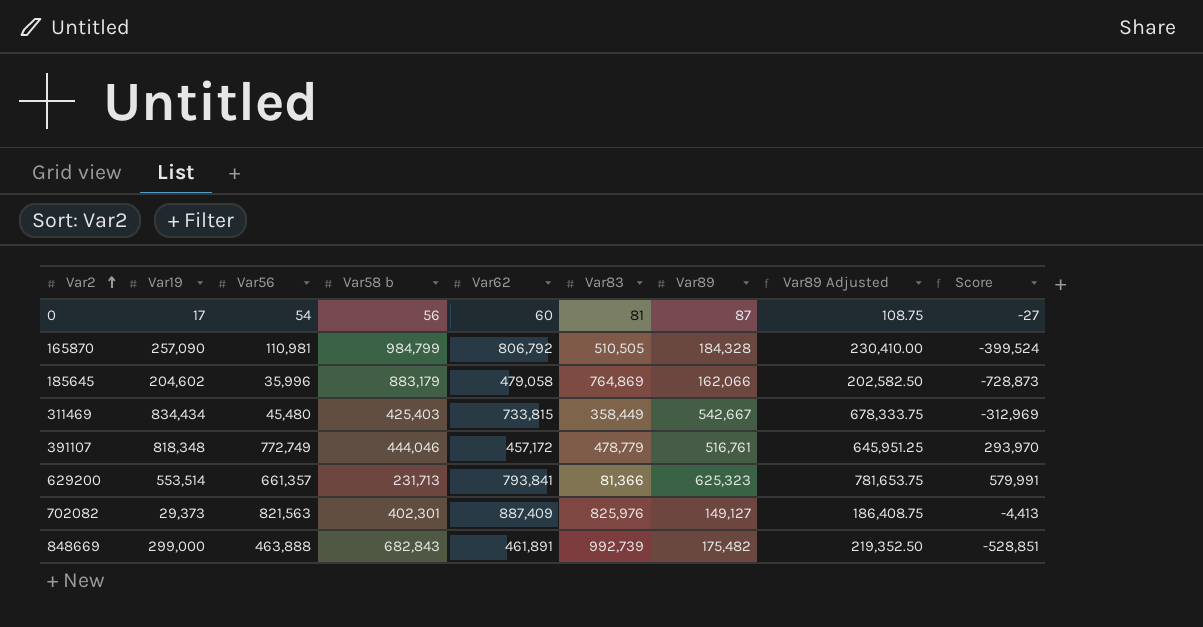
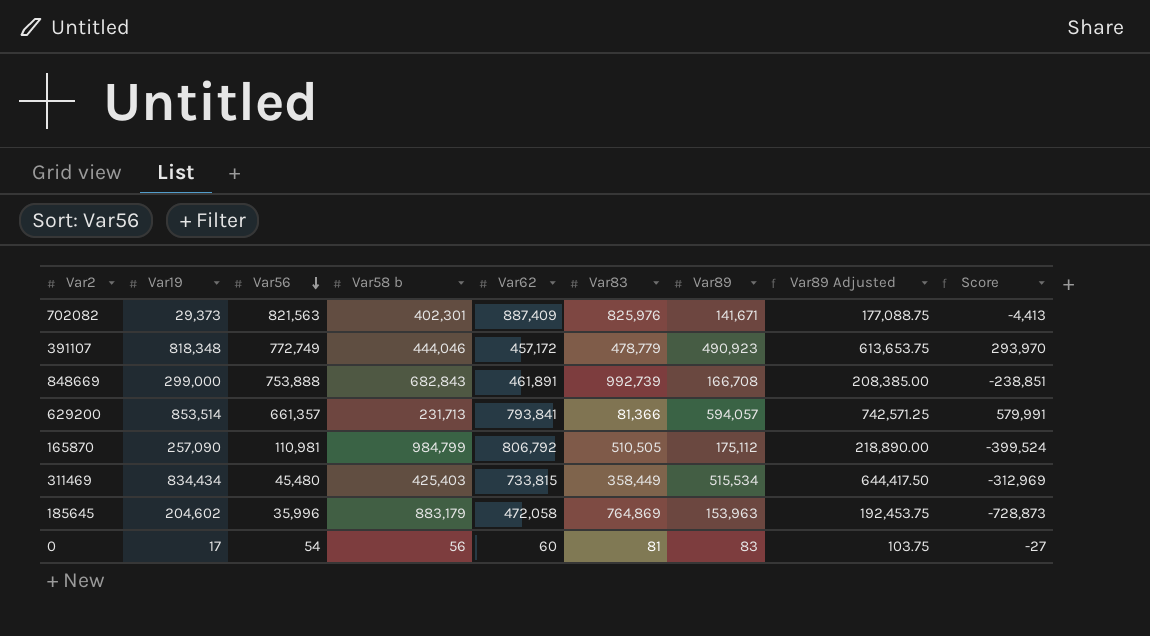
row order: Var2 ascending -> Var56 descending
702082 | Var89: 149,127 -> 141,671
702082 | Var89 Adjusted: 186,408.75 -> 177,088.75
391107 | Var89: 516,761 -> 490,923
391107 | Var89 Adjusted: 645,951.25 -> 613,653.75
848669 | Var56: 463,888 -> 753,888
848669 | Var89: 175,482 -> 166,708
848669 | Var89 Adjusted: 219,352.50 -> 208,385.00
848669 | Score: -528,851 -> -238,851
629200 | Var19: 553,514 -> 853,514
629200 | Var89: 625,323 -> 594,057
629200 | Var89 Adjusted: 781,653.75 -> 742,571.25
165870 | Var89: 184,328 -> 175,112
165870 | Var89 Adjusted: 230,410.00 -> 218,890.00
311469 | Var89: 542,667 -> 515,534
311469 | Var89 Adjusted: 678,333.75 -> 644,417.50
185645 | Var62: 479,058 -> 472,058
185645 | Var89: 162,066 -> 153,963
185645 | Var89 Adjusted: 202,582.50 -> 192,453.75
0 | Var89: 87 -> 83
0 | Var89 Adjusted: 108.75 -> 103.75

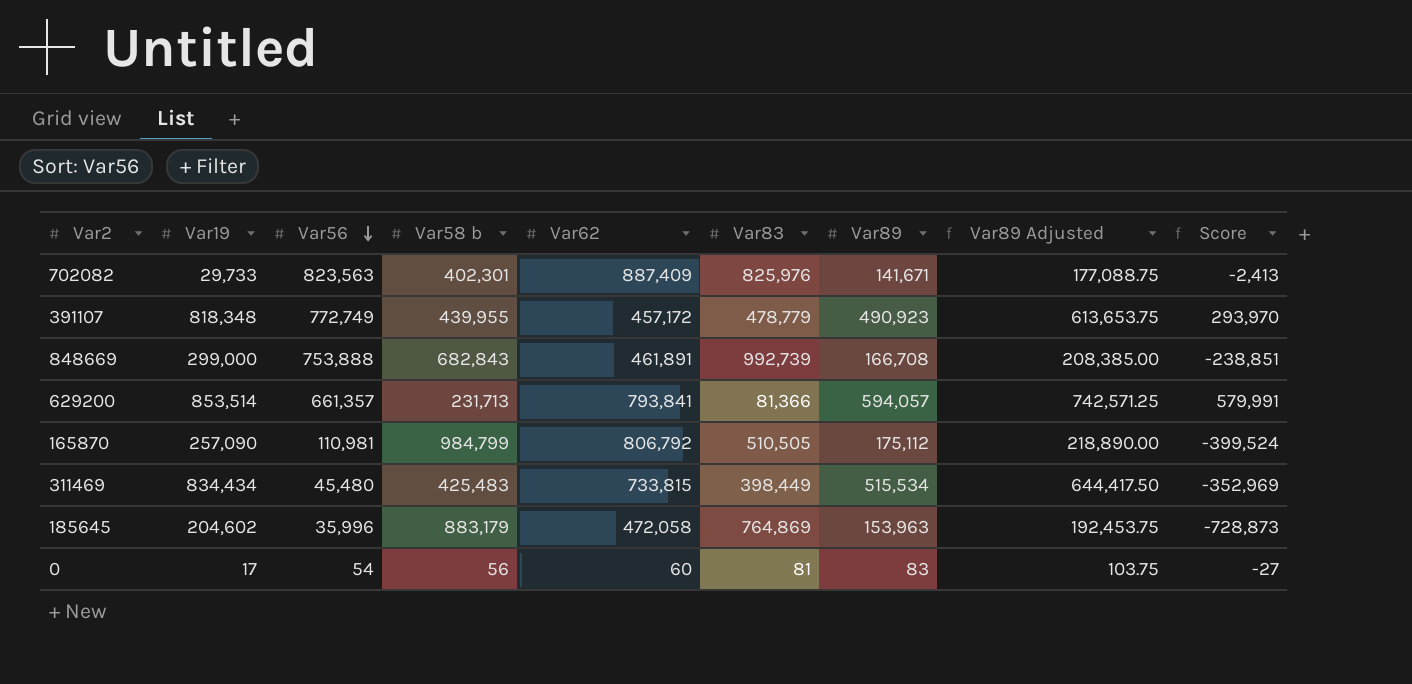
702082 | Var19: 29,373 -> 29,733
702082 | Var56: 821,563 -> 823,563
702082 | Score: -4,413 -> -2,413
391107 | Var58 b: 444,046 -> 439,955
311469 | Var58 b: 425,403 -> 425,483
311469 | Var83: 358,449 -> 398,449
311469 | Score: -312,969 -> -352,969

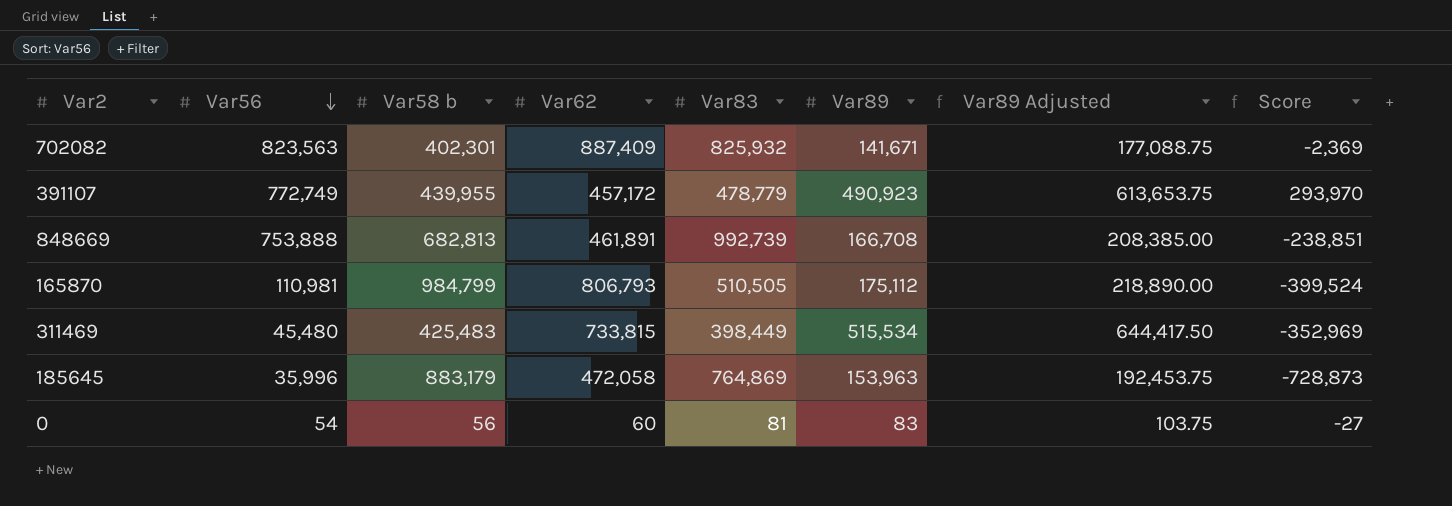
column Var19 | position: 2 -> none
row 629200: 853,514 | 661,357 | 231,713 | 793,841 | 81,366 | 594,057 | 742,571.25 | 579,991 -> none
702082 | Var83: 825,976 -> 825,932
702082 | Score: -2,413 -> -2,369
848669 | Var58 b: 682,843 -> 682,813
165870 | Var62: 806,792 -> 806,793

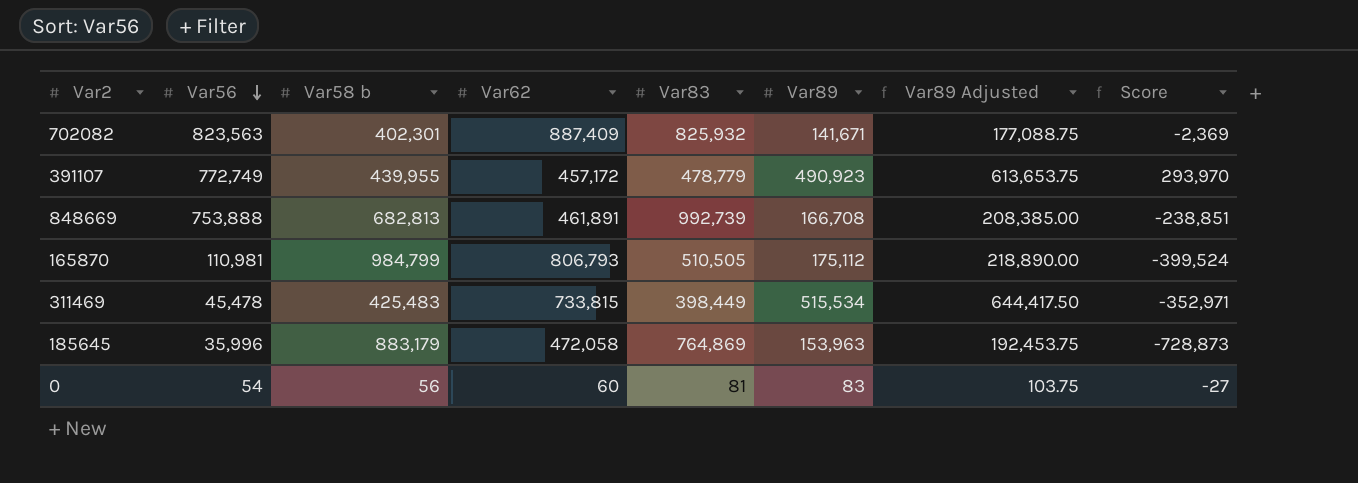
311469 | Var56: 45,480 -> 45,478
311469 | Score: -352,969 -> -352,971

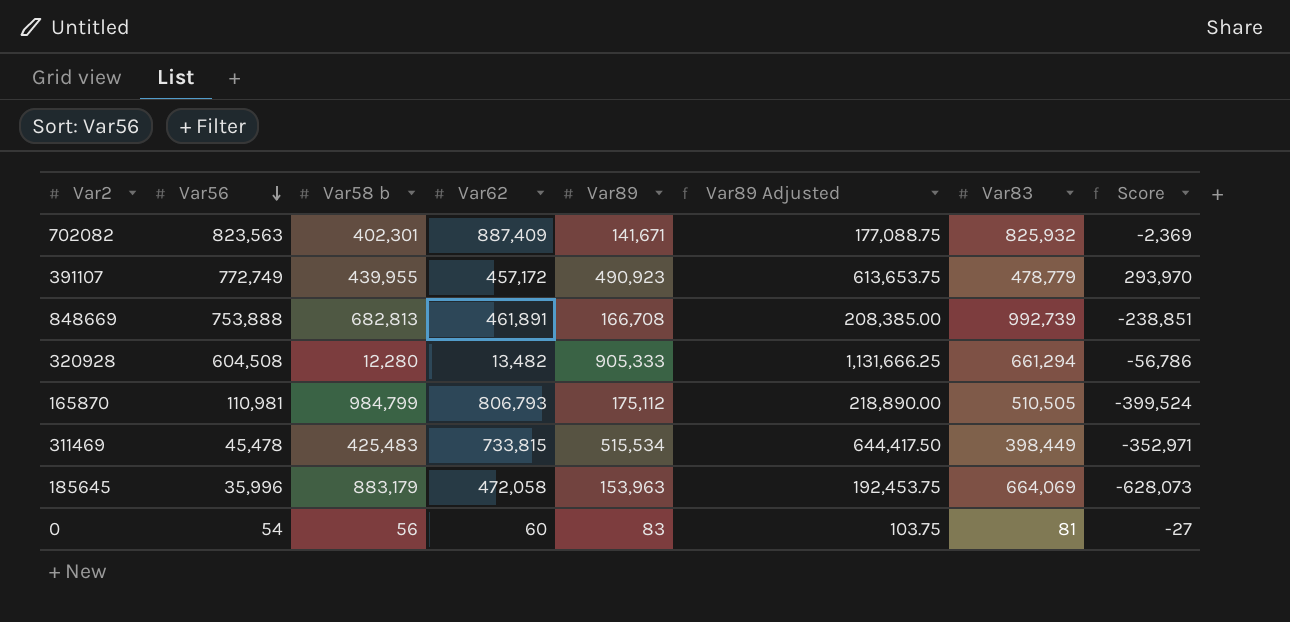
column Var83 | position: 5 -> 7
row 320928: none -> 604,508 | 12,280 | 13,482 | 905,333 | 1,131,666.25 | 661,294 | -56,786
185645 | Var83: 764,869 -> 664,069
185645 | Score: -728,873 -> -628,073

